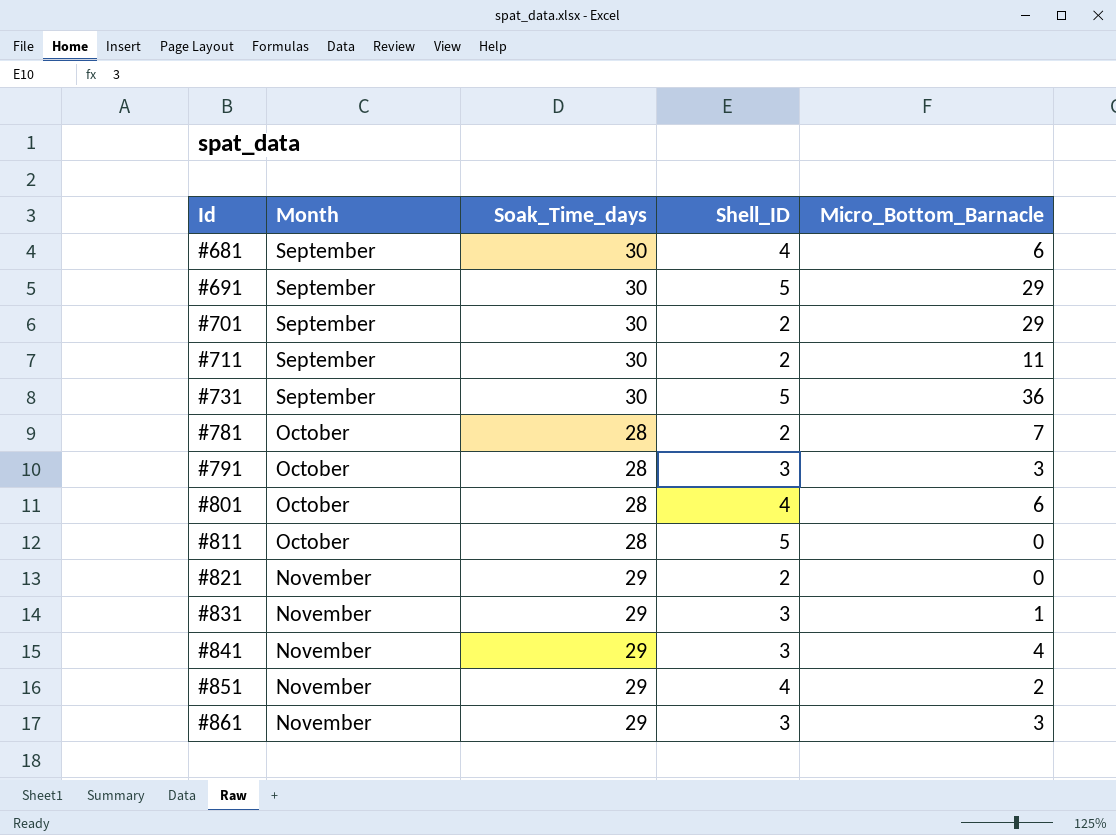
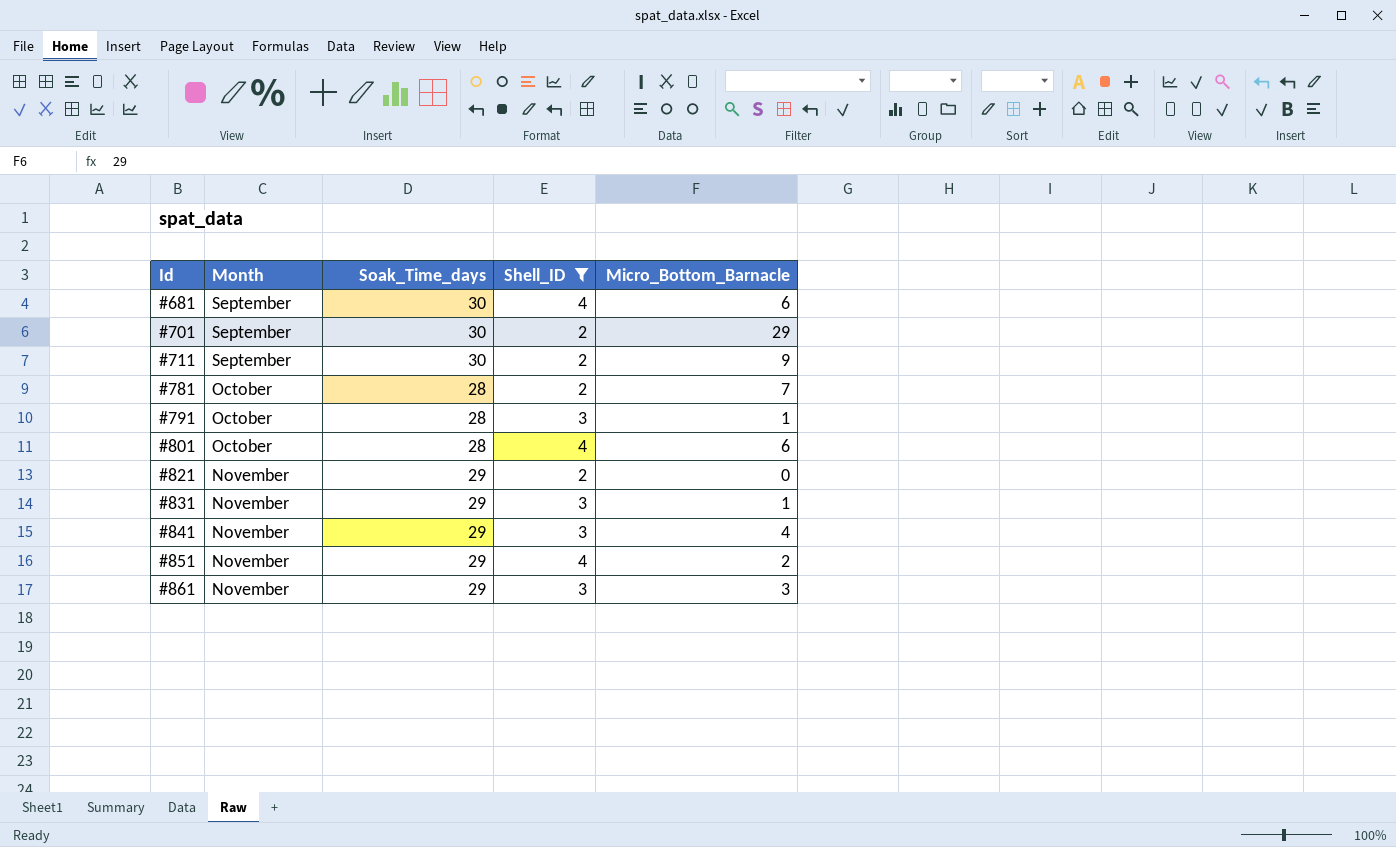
filter: none -> Shell_ID != 5
#711 | Micro_Bottom_Barnacle: 11 -> 9
#791 | Micro_Bottom_Barnacle: 3 -> 1

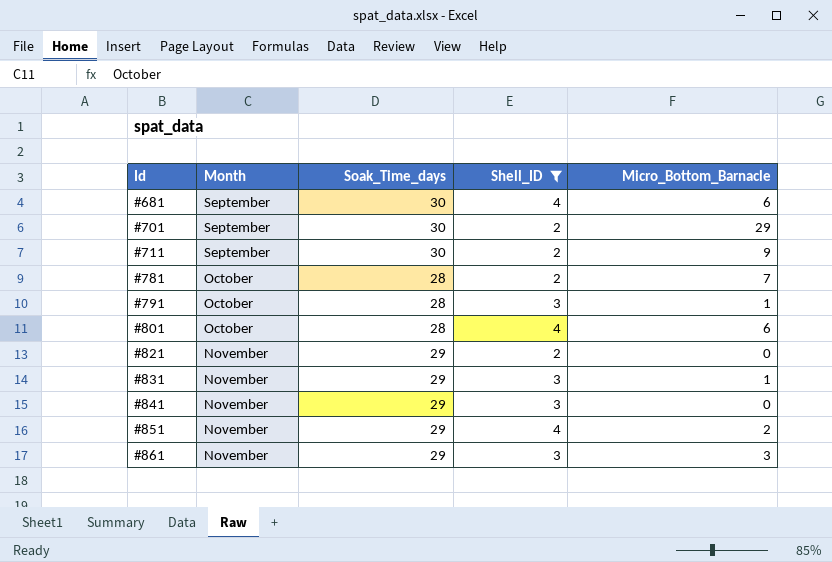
#841 | Micro_Bottom_Barnacle: 4 -> 0

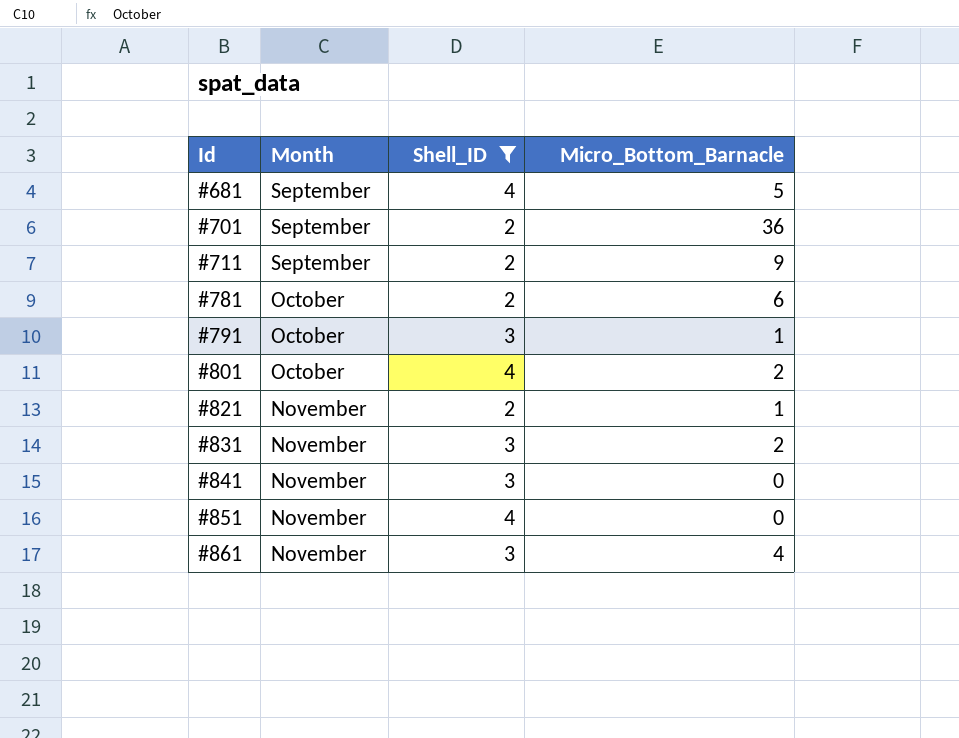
column Soak_Time_days | position: 3 -> none
#681 | Micro_Bottom_Barnacle: 6 -> 5
#701 | Micro_Bottom_Barnacle: 29 -> 36
#781 | Micro_Bottom_Barnacle: 7 -> 6
#801 | Micro_Bottom_Barnacle: 6 -> 2
#821 | Micro_Bottom_Barnacle: 0 -> 1
#831 | Micro_Bottom_Barnacle: 1 -> 2
#851 | Micro_Bottom_Barnacle: 2 -> 0
#861 | Micro_Bottom_Barnacle: 3 -> 4

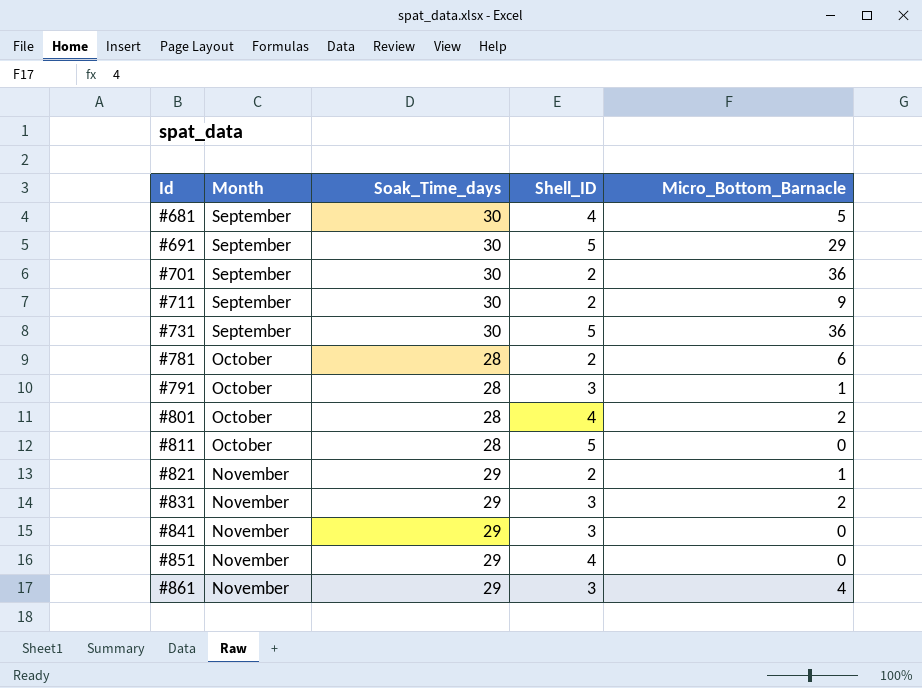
filter: Shell_ID != 5 -> none
column Soak_Time_days | position: none -> 3

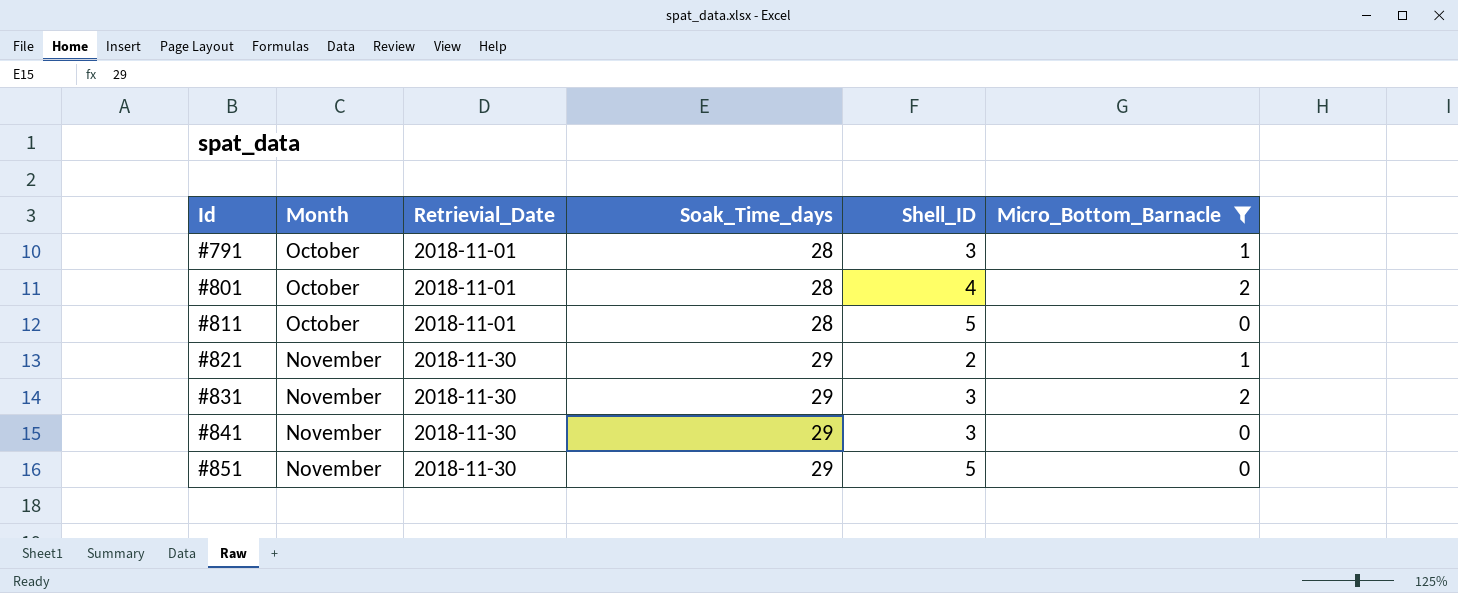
filter: none -> Micro_Bottom_Barnacle <= 2
column Retrievial_Date | position: none -> 3
#851 | Shell_ID: 4 -> 5

